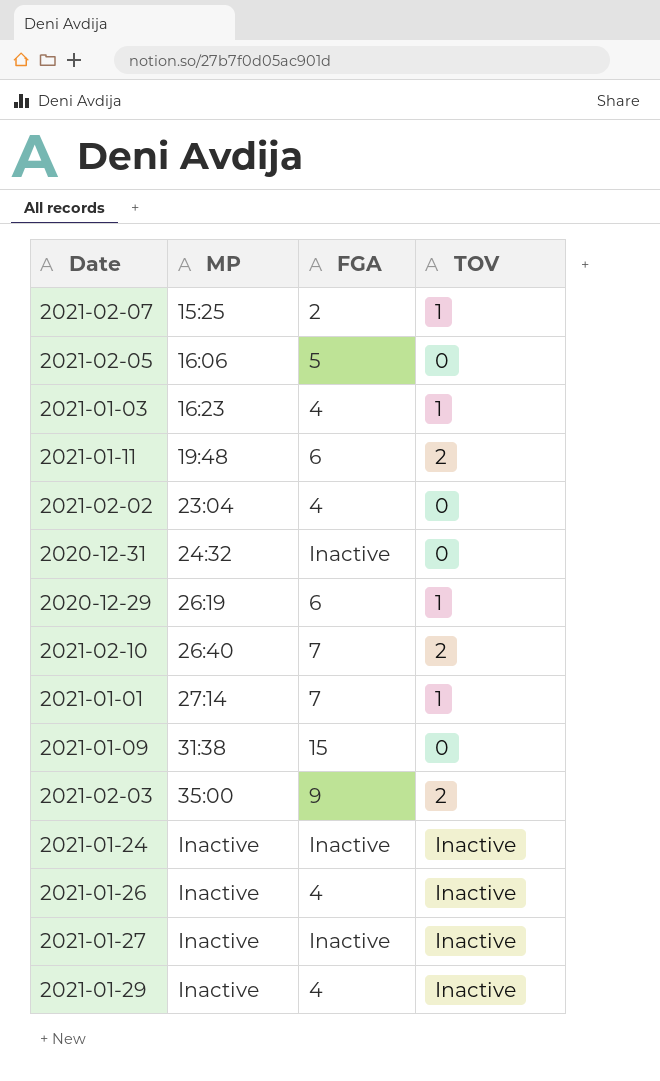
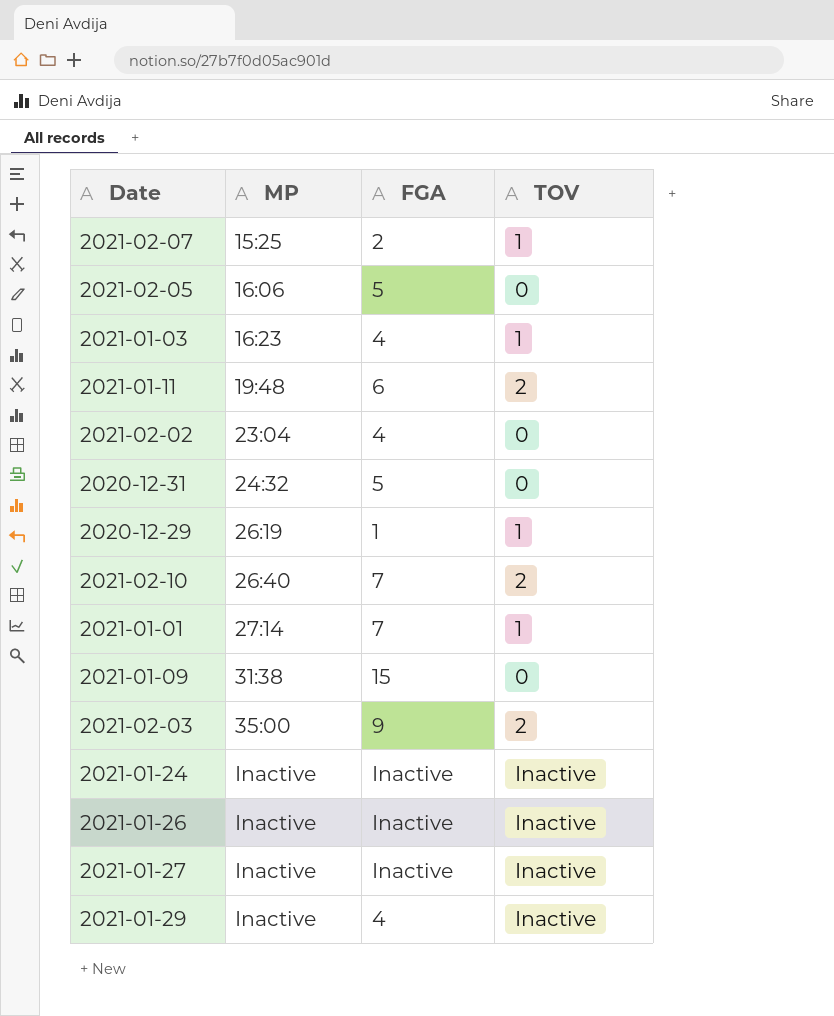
2020-12-31 | FGA: Inactive -> 5
2020-12-29 | FGA: 6 -> 1
2021-01-26 | FGA: 4 -> Inactive

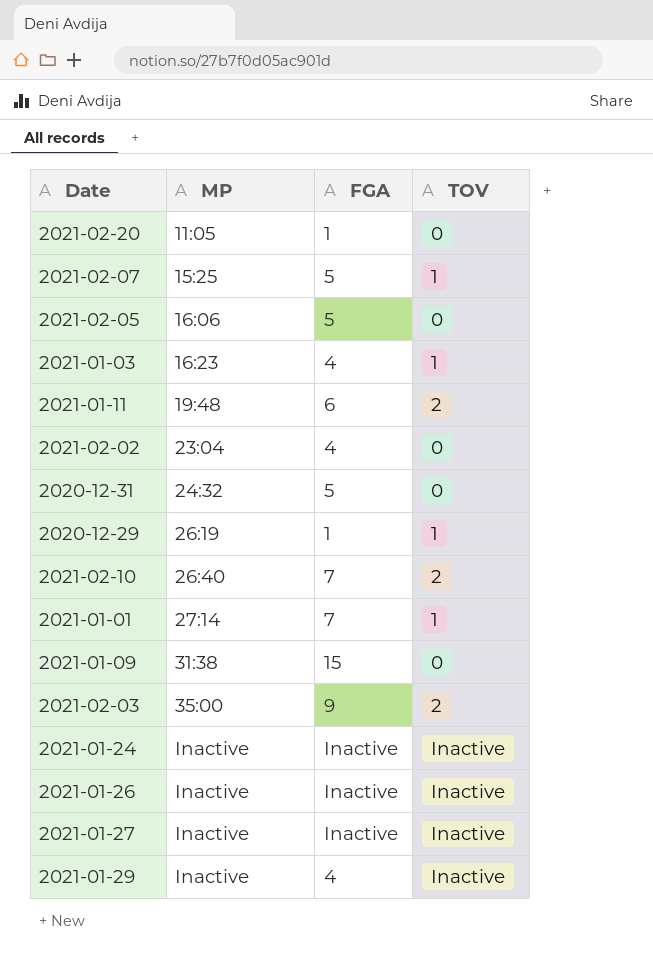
row 2021-02-20: none -> 11:05 | 1 | 0
2021-02-07 | FGA: 2 -> 5

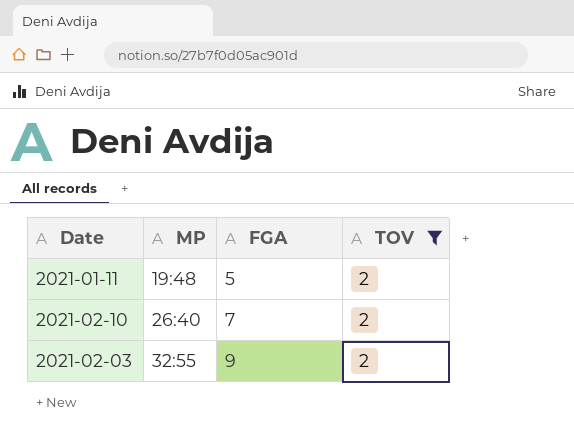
filter: none -> TOV = 2
2021-01-11 | FGA: 6 -> 5
2021-02-03 | MP: 35:00 -> 32:55

